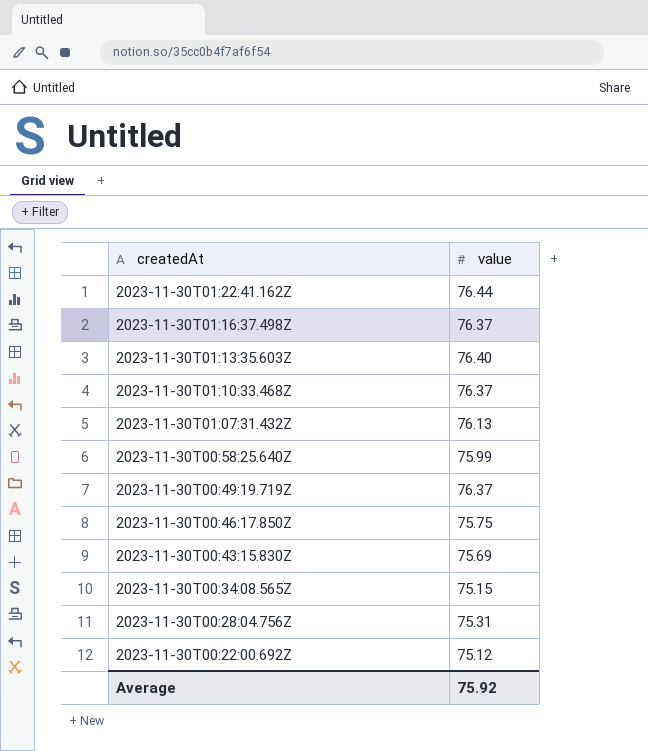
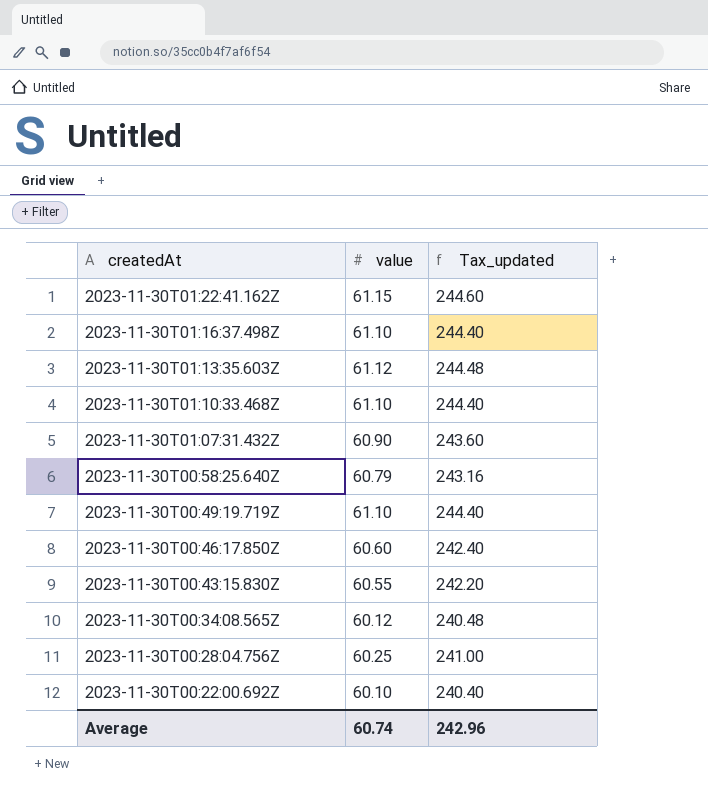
column Tax_updated | formula: none -> [value] * 4
2023-11-30T01:22:41.162Z | value: 76.44 -> 61.15
2023-11-30T01:16:37.498Z | value: 76.37 -> 61.10
2023-11-30T01:13:35.603Z | value: 76.40 -> 61.12
2023-11-30T01:10:33.468Z | value: 76.37 -> 61.10
2023-11-30T01:07:31.432Z | value: 76.13 -> 60.90
2023-11-30T00:58:25.640Z | value: 75.99 -> 60.79
2023-11-30T00:49:19.719Z | value: 76.37 -> 61.10
2023-11-30T00:46:17.850Z | value: 75.75 -> 60.60
2023-11-30T00:43:15.830Z | value: 75.69 -> 60.55
2023-11-30T00:34:08.565Z | value: 75.15 -> 60.12
2023-11-30T00:28:04.756Z | value: 75.31 -> 60.25
2023-11-30T00:22:00.692Z | value: 75.12 -> 60.10
Average | value: 75.92 -> 60.74

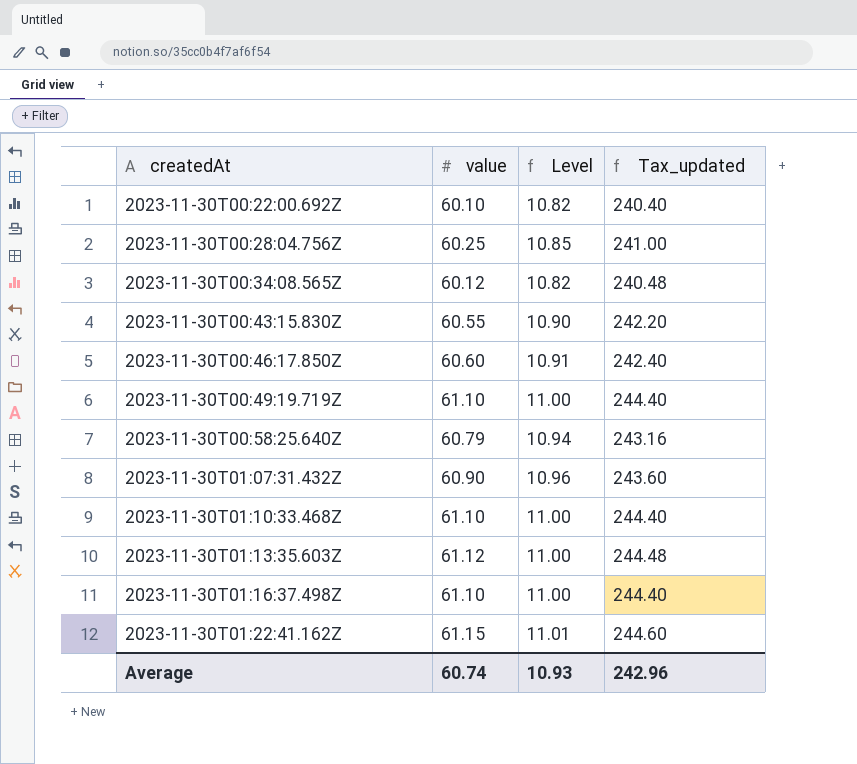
row order: createdAt descending -> createdAt ascending
column Level | formula: none -> [value] * 0.18

